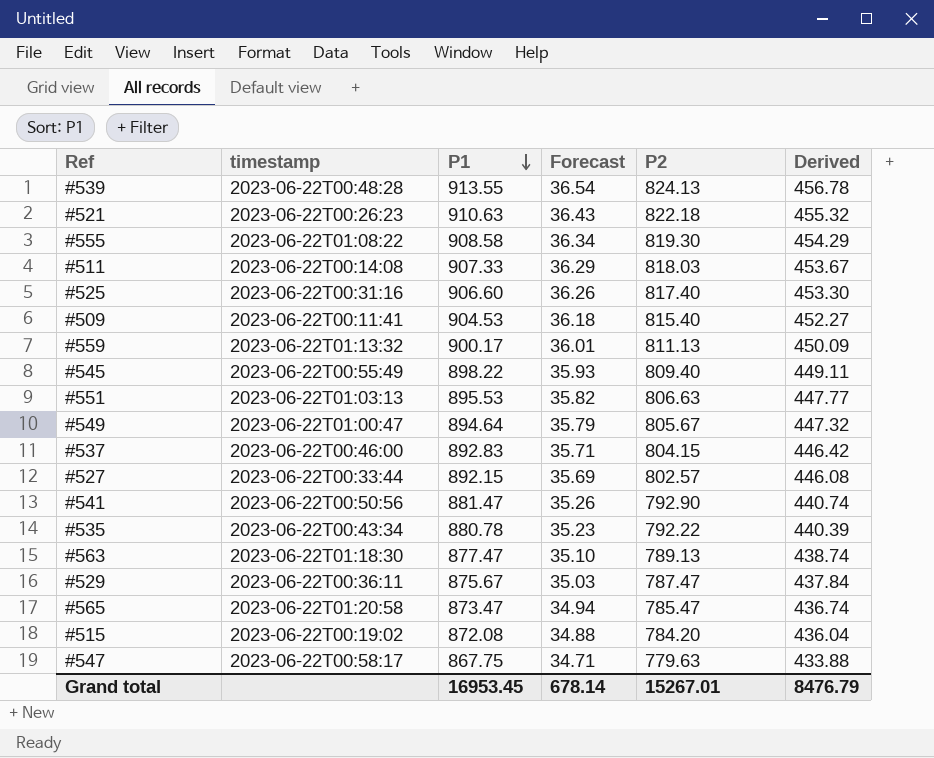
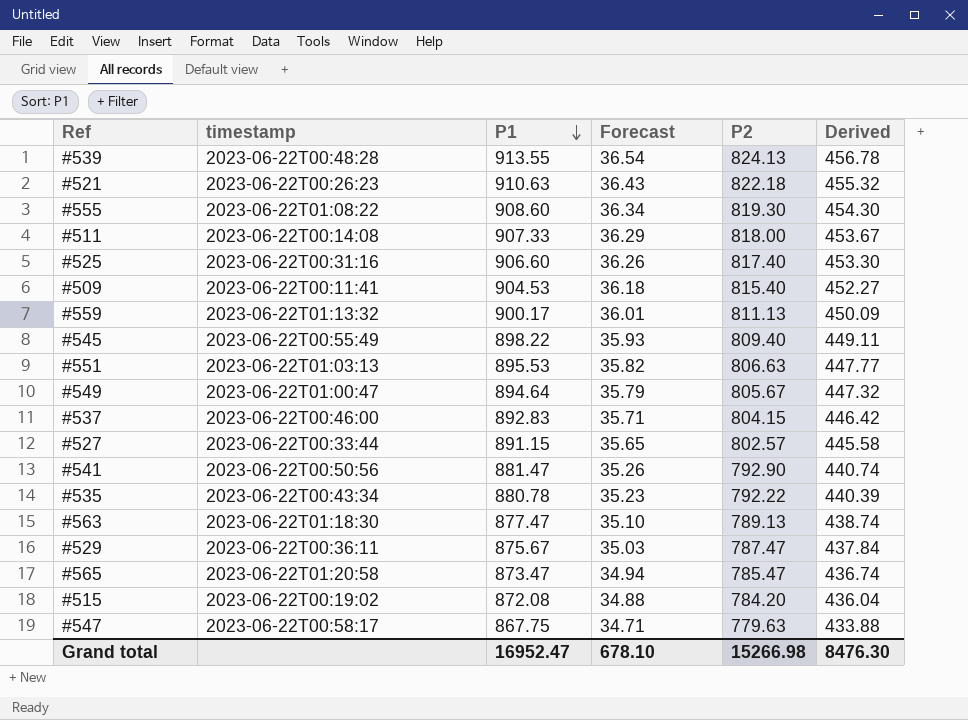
#555 | P1: 908.58 -> 908.60
#555 | Derived: 454.29 -> 454.30
#511 | P2: 818.03 -> 818.00
#527 | P1: 892.15 -> 891.15
#527 | Forecast: 35.69 -> 35.65
#527 | Derived: 446.08 -> 445.58
Grand total | P1: 16953.45 -> 16952.47
Grand total | Forecast: 678.14 -> 678.10
Grand total | P2: 15267.01 -> 15266.98
Grand total | Derived: 8476.79 -> 8476.30

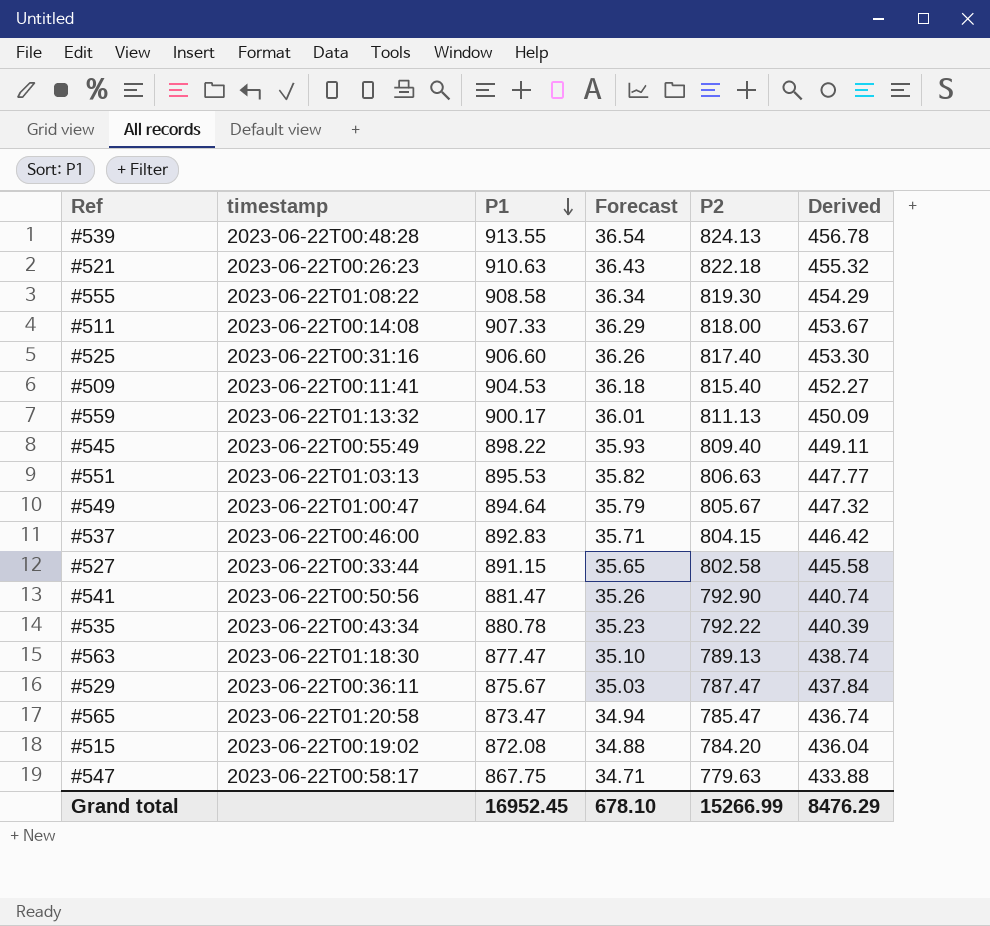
#555 | P1: 908.60 -> 908.58
#555 | Derived: 454.30 -> 454.29
#527 | P2: 802.57 -> 802.58
Grand total | P1: 16952.47 -> 16952.45
Grand total | P2: 15266.98 -> 15266.99
Grand total | Derived: 8476.30 -> 8476.29

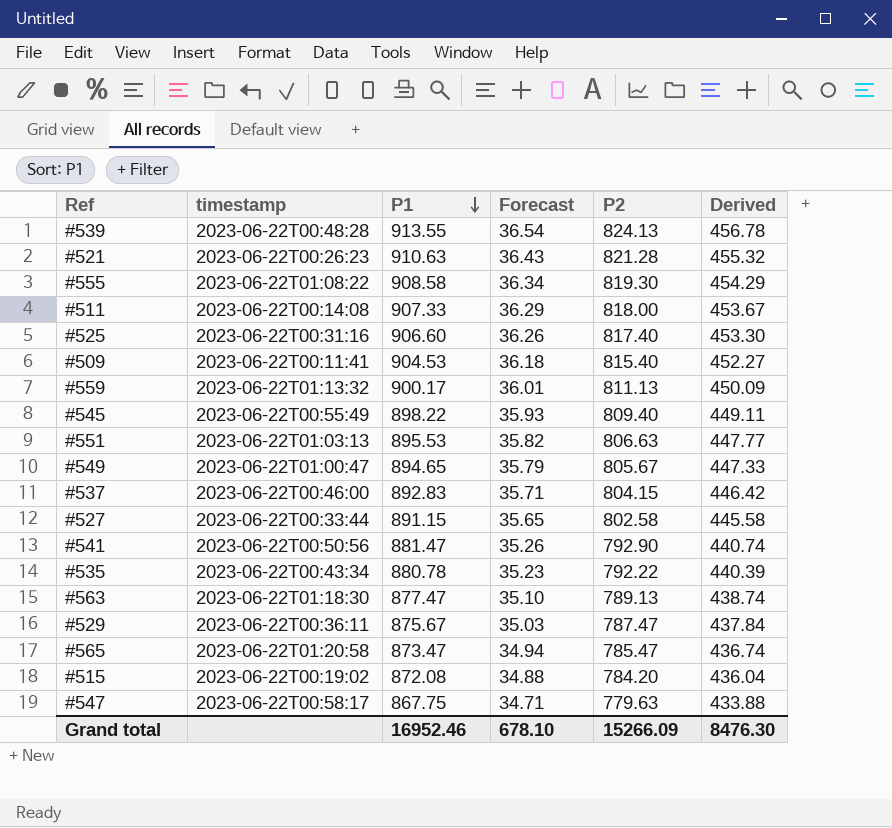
#521 | P2: 822.18 -> 821.28
#549 | P1: 894.64 -> 894.65
#549 | Derived: 447.32 -> 447.33
Grand total | P1: 16952.45 -> 16952.46
Grand total | P2: 15266.99 -> 15266.09
Grand total | Derived: 8476.29 -> 8476.30

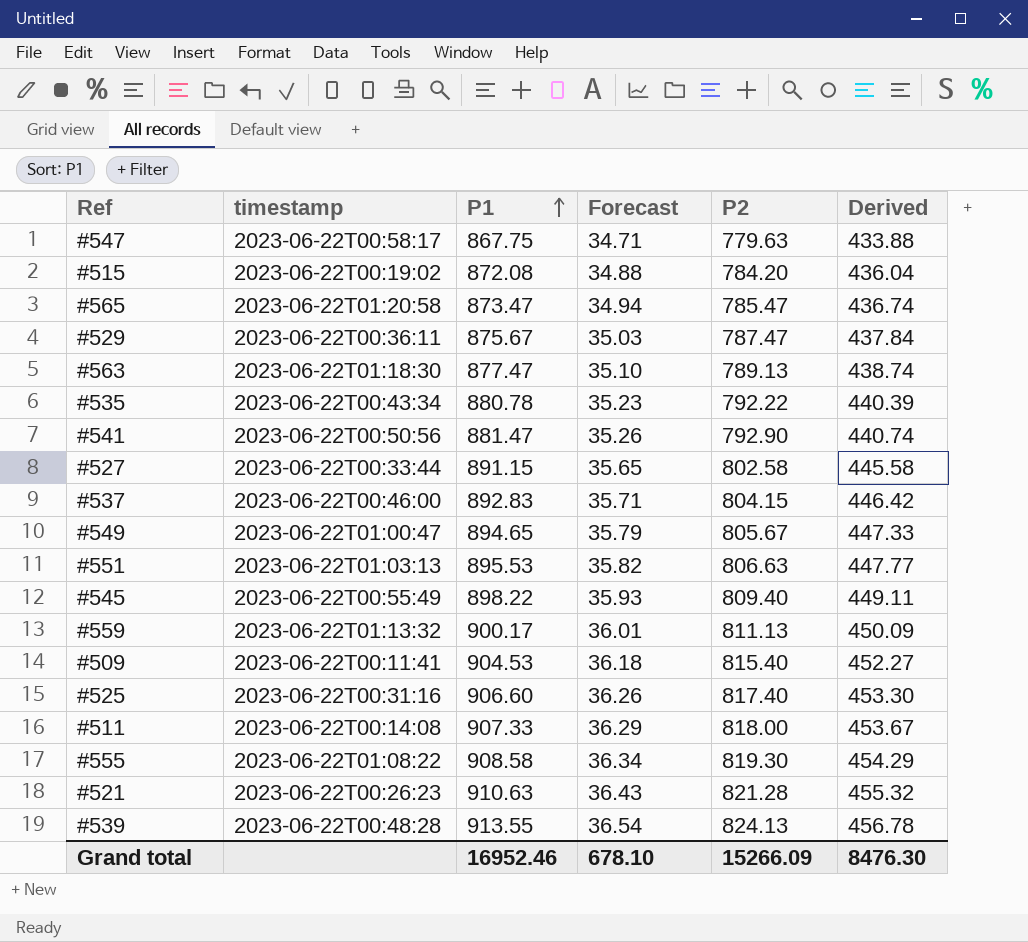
row order: P1 descending -> P1 ascending

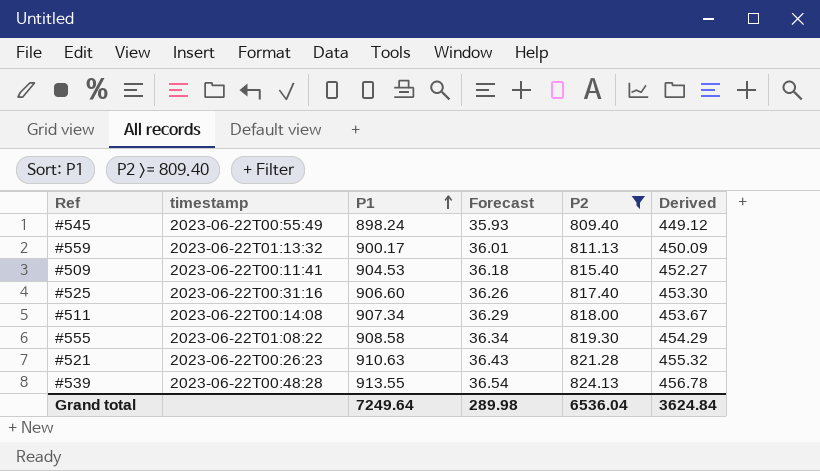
filter: none -> P2 >= 809.40
#545 | P1: 898.22 -> 898.24
#545 | Derived: 449.11 -> 449.12
#511 | P1: 907.33 -> 907.34
Grand total | P1: 16952.46 -> 7249.64
Grand total | Forecast: 678.10 -> 289.98
Grand total | P2: 15266.09 -> 6536.04
Grand total | Derived: 8476.30 -> 3624.84

